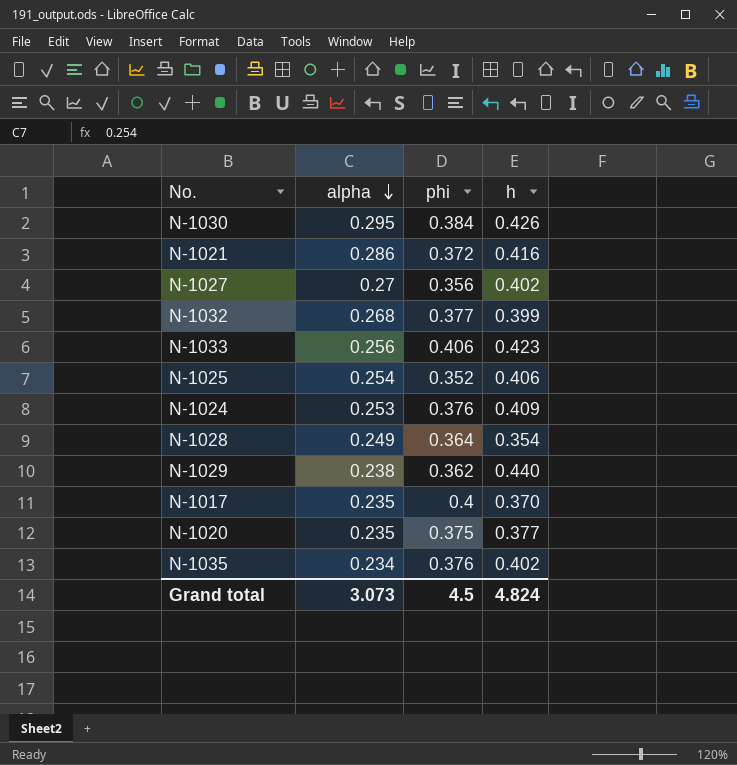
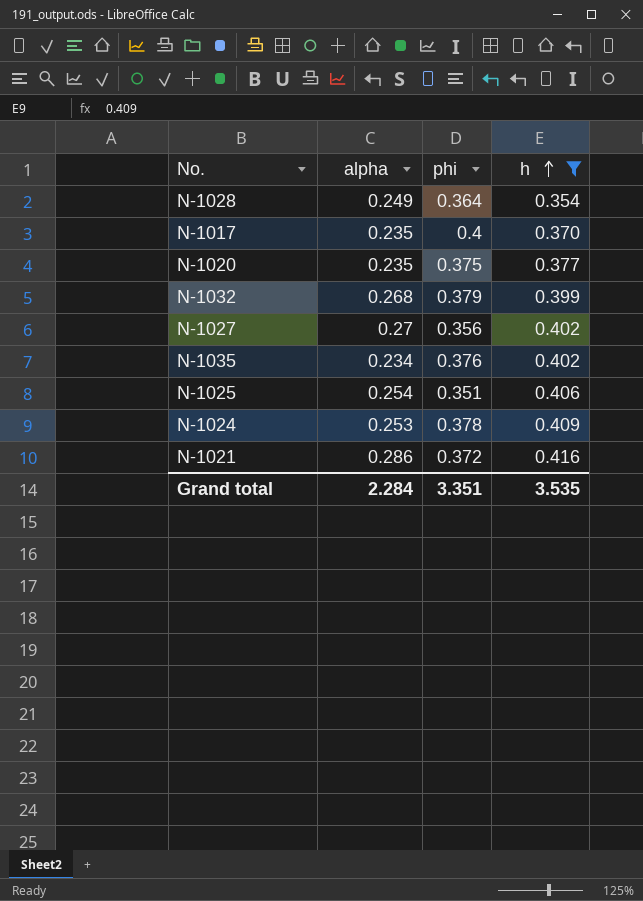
filter: none -> h <= 0.416
row order: alpha descending -> h ascending
N-1032 | phi: 0.377 -> 0.379
N-1025 | phi: 0.352 -> 0.351
N-1024 | phi: 0.376 -> 0.378
Grand total | alpha: 3.073 -> 2.284
Grand total | phi: 4.5 -> 3.351
Grand total | h: 4.824 -> 3.535

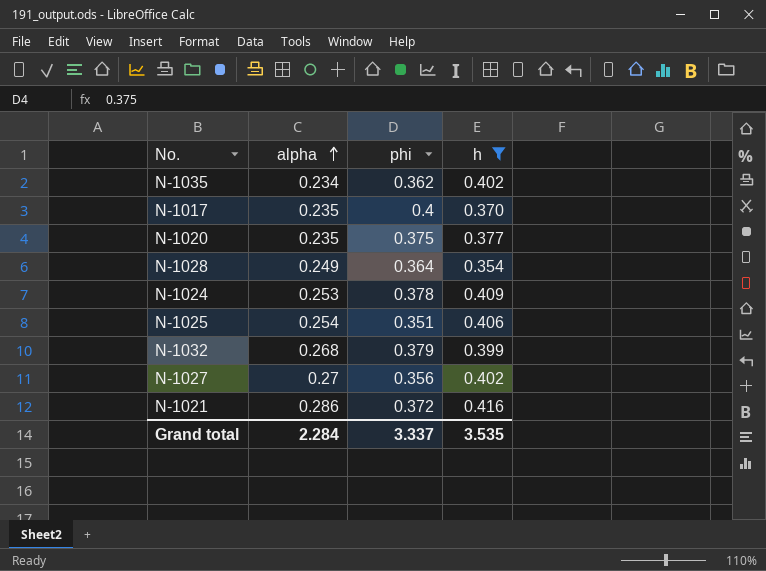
row order: h ascending -> alpha ascending
N-1035 | phi: 0.376 -> 0.362
Grand total | phi: 3.351 -> 3.337

